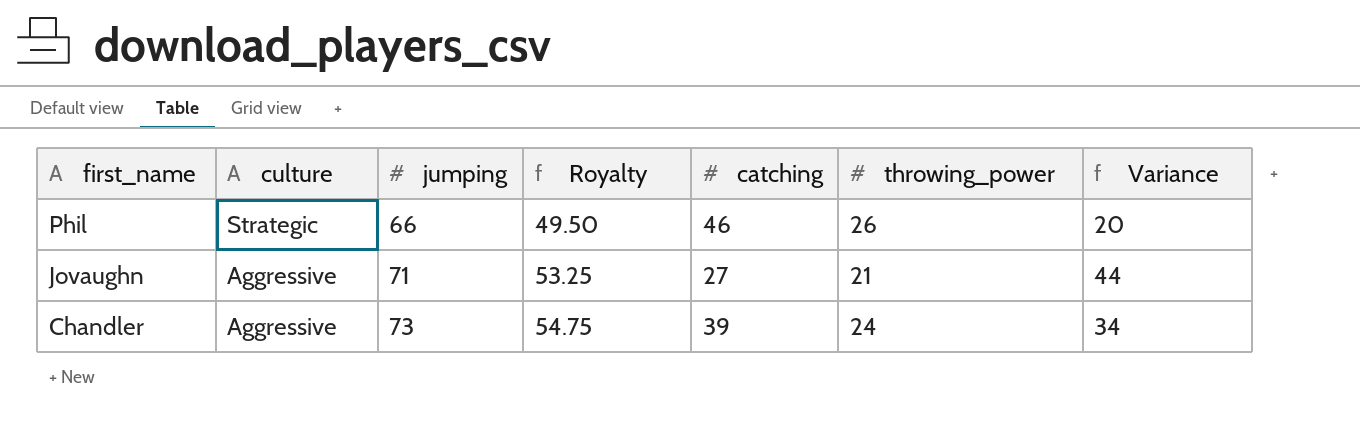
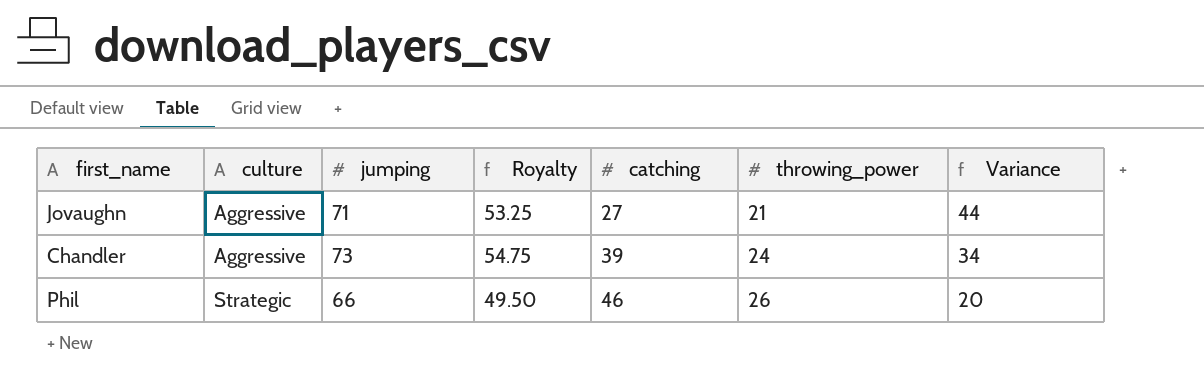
row order: first_name descending -> culture ascending

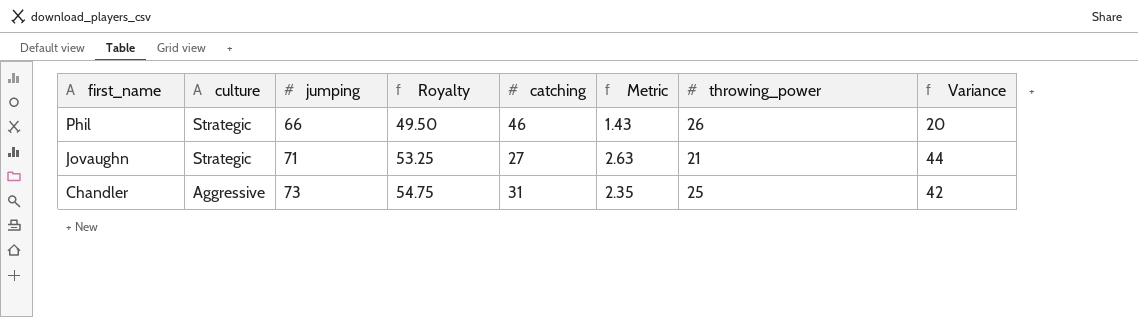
row order: culture ascending -> first_name descending
column Metric | formula: none -> [jumping] / [catching]
Jovaughn | culture: Aggressive -> Strategic
Chandler | catching: 39 -> 31
Chandler | throwing_power: 24 -> 25
Chandler | Variance: 34 -> 42

